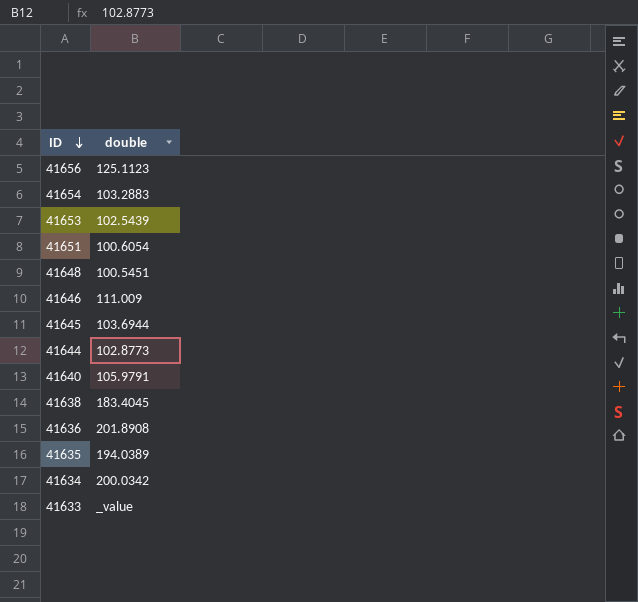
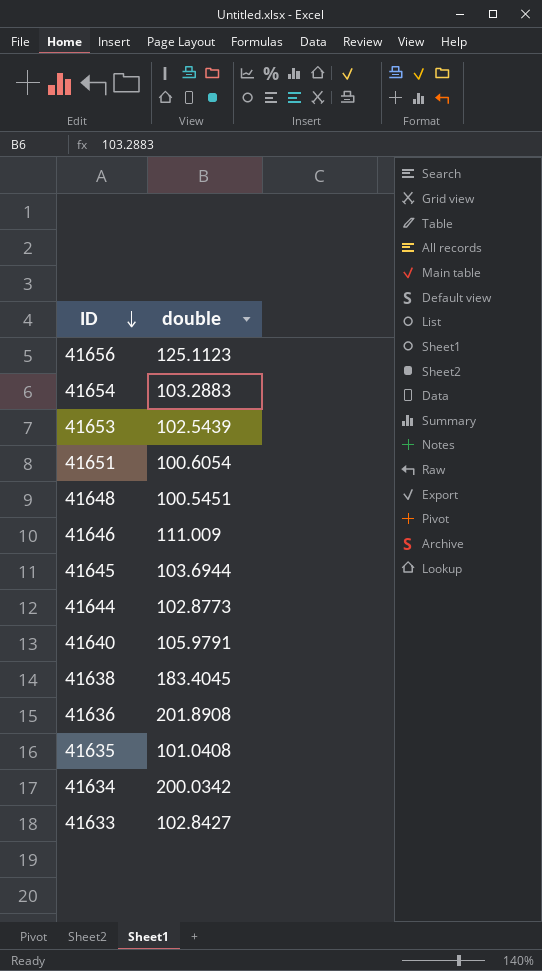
41635 | double: 194.0389 -> 101.0408
41633 | double: _value -> 102.8427

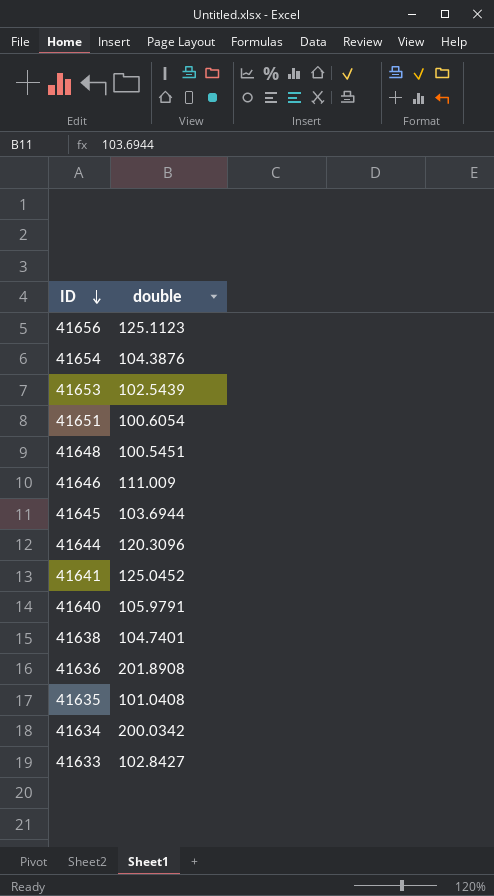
41654 | double: 103.2883 -> 104.3876
41644 | double: 102.8773 -> 120.3096
row 41641: none -> 125.0452
41638 | double: 183.4045 -> 104.7401

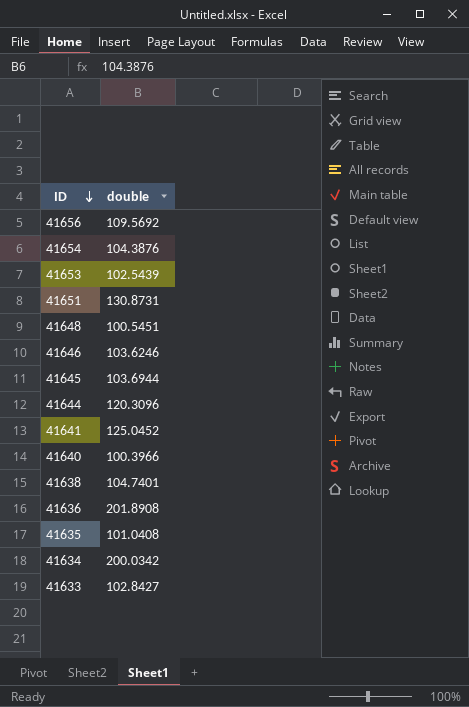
41656 | double: 125.1123 -> 109.5692
41651 | double: 100.6054 -> 130.8731
41646 | double: 111.009 -> 103.6246
41640 | double: 105.9791 -> 100.3966

